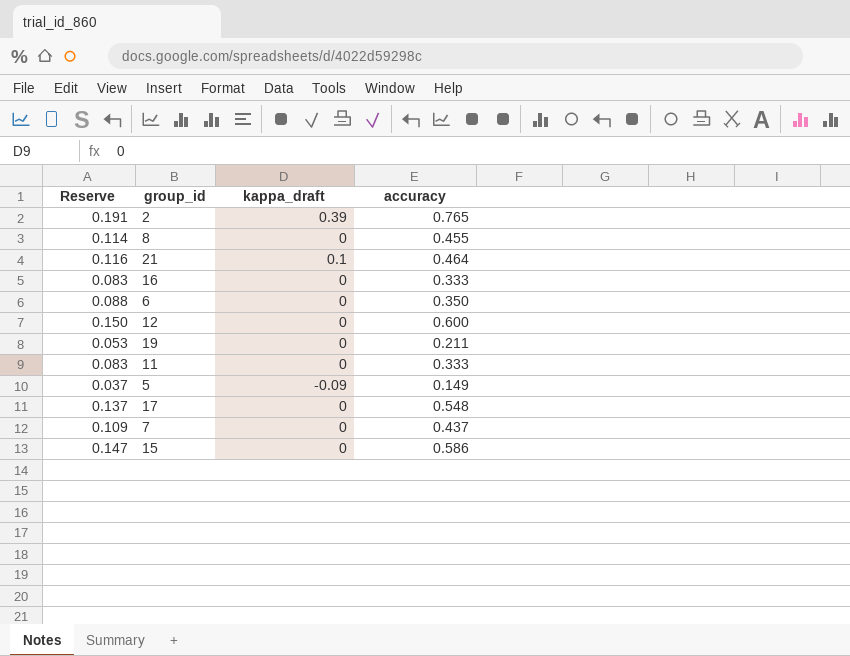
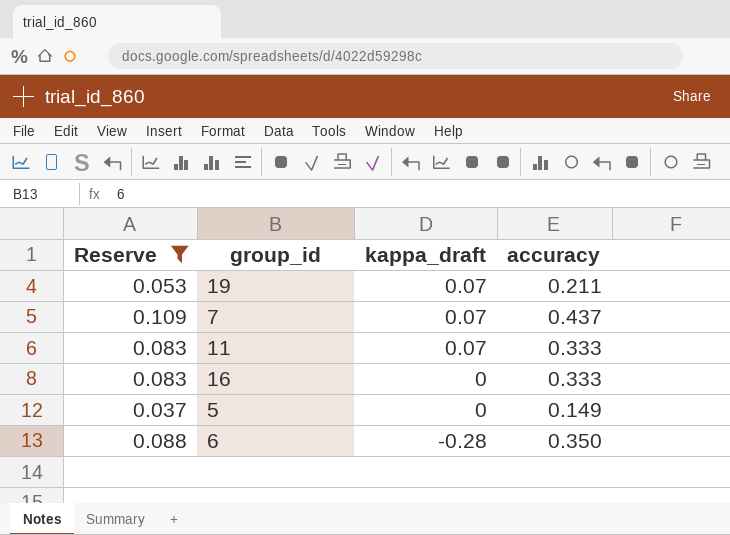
filter: none -> Reserve <= 0.109
row order: none -> kappa_draft descending
19 | kappa_draft: 0 -> 0.07
7 | kappa_draft: 0 -> 0.07
11 | kappa_draft: 0 -> 0.07
5 | kappa_draft: -0.09 -> 0
6 | kappa_draft: 0 -> -0.28

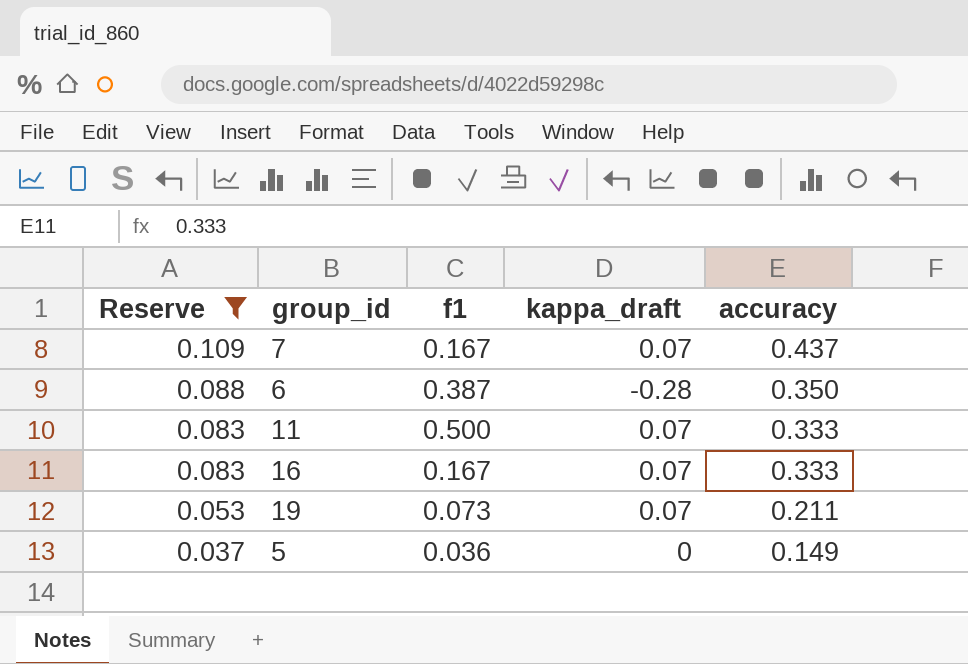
row order: kappa_draft descending -> Reserve descending
column f1 | position: none -> 3
16 | kappa_draft: 0 -> 0.07

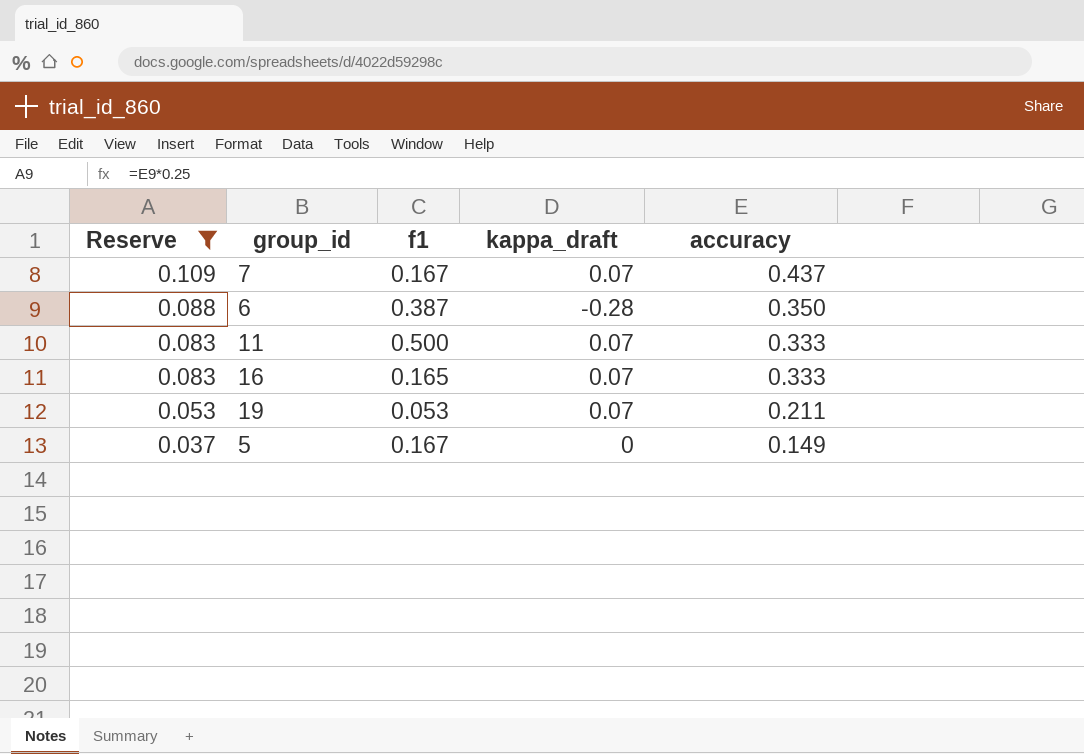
16 | f1: 0.167 -> 0.165
19 | f1: 0.073 -> 0.053
5 | f1: 0.036 -> 0.167

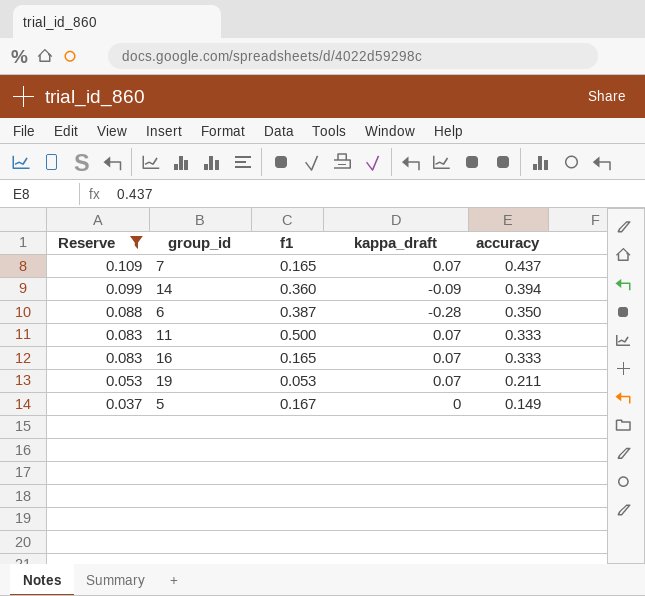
7 | f1: 0.167 -> 0.165
row 14: none -> 0.099 | 0.360 | -0.09 | 0.394

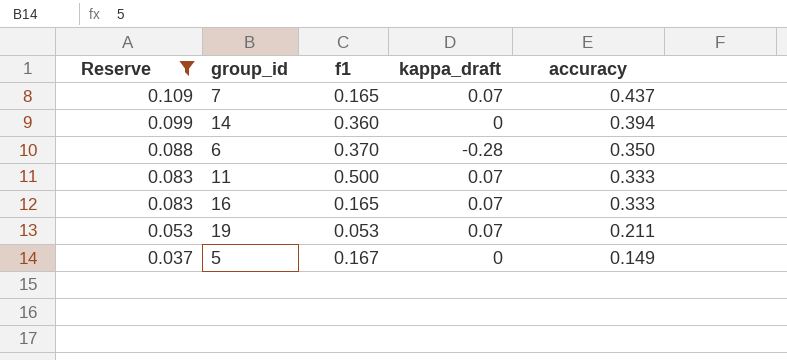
14 | kappa_draft: -0.09 -> 0
6 | f1: 0.387 -> 0.370

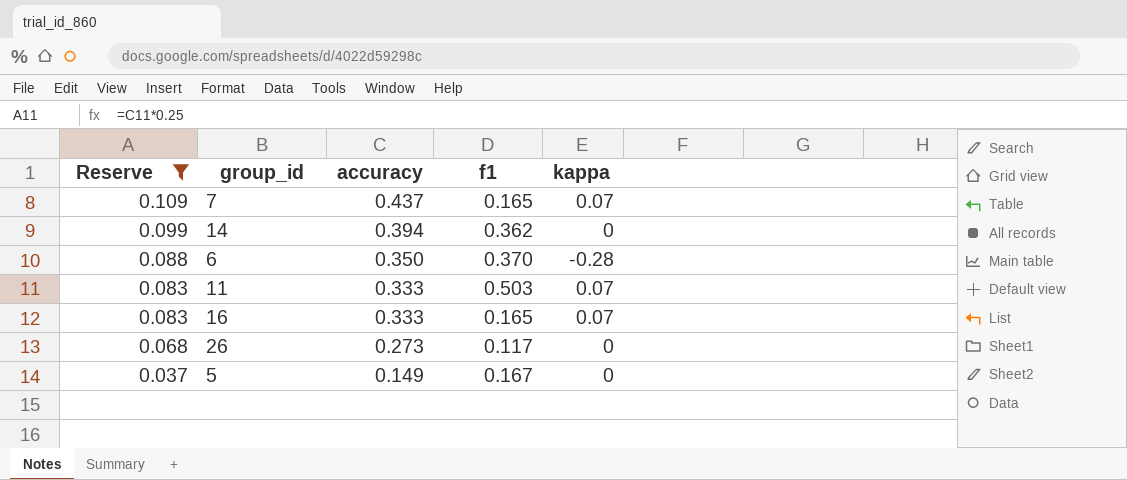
column accuracy | position: 5 -> 3
column name: kappa_draft -> kappa
row 19: 0.053 | 0.053 | 0.07 | 0.211 -> none
14 | f1: 0.360 -> 0.362
11 | f1: 0.500 -> 0.503
row 26: none -> 0.068 | 0.273 | 0.117 | 0

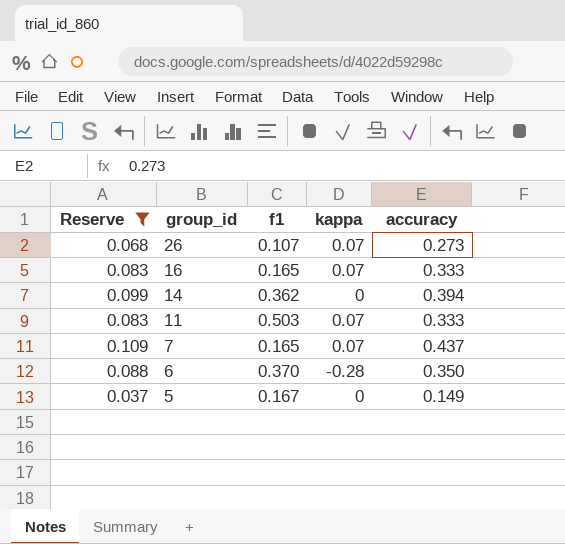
row order: Reserve descending -> group_id descending
column accuracy | position: 3 -> 5
26 | f1: 0.117 -> 0.107
26 | kappa: 0 -> 0.07

